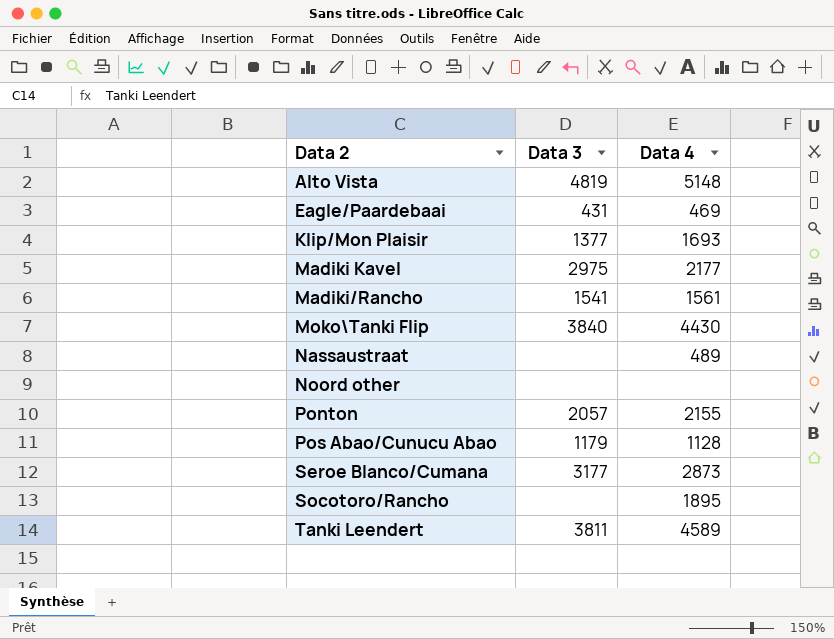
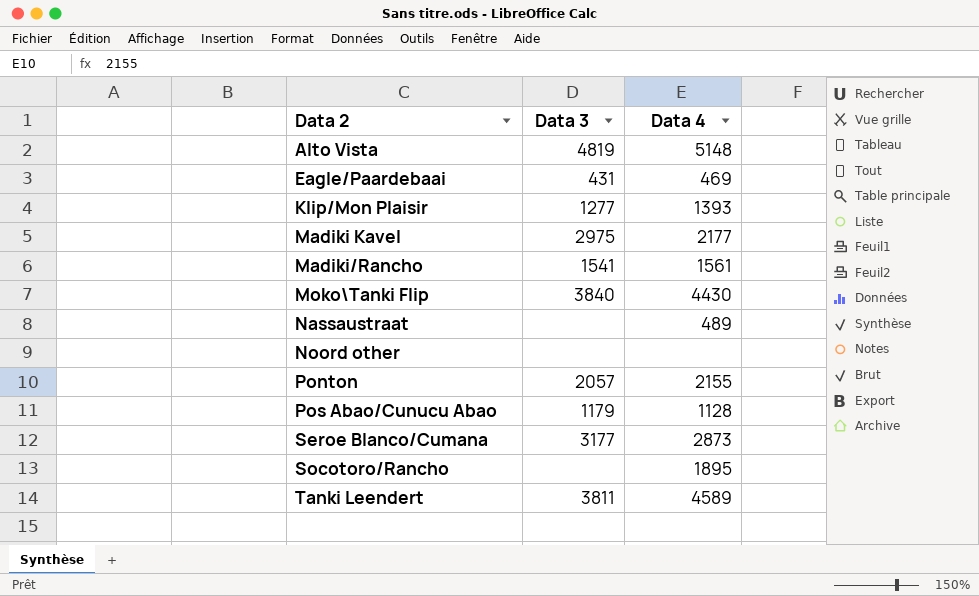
Klip/Mon Plaisir | Data 3: 1377 -> 1277
Klip/Mon Plaisir | Data 4: 1693 -> 1393

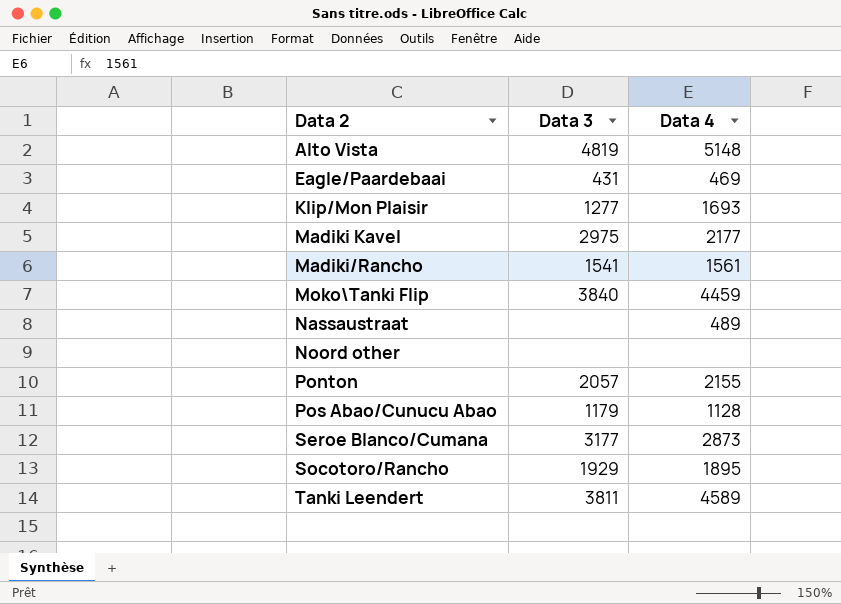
Klip/Mon Plaisir | Data 4: 1393 -> 1693
Moko\Tanki Flip | Data 4: 4430 -> 4459
Socotoro/Rancho | Data 3: none -> 1929

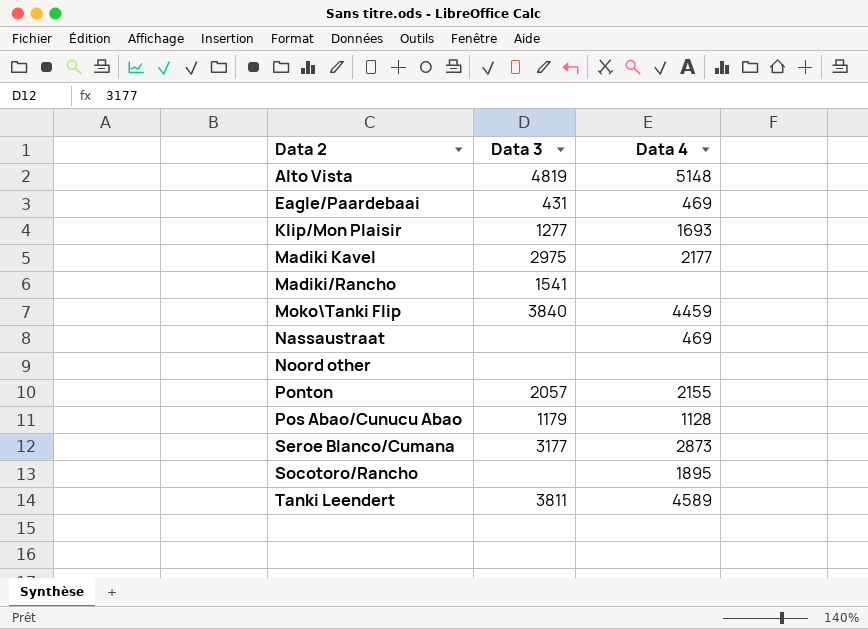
Madiki/Rancho | Data 4: 1561 -> none
Nassaustraat | Data 4: 489 -> 469
Socotoro/Rancho | Data 3: 1929 -> none

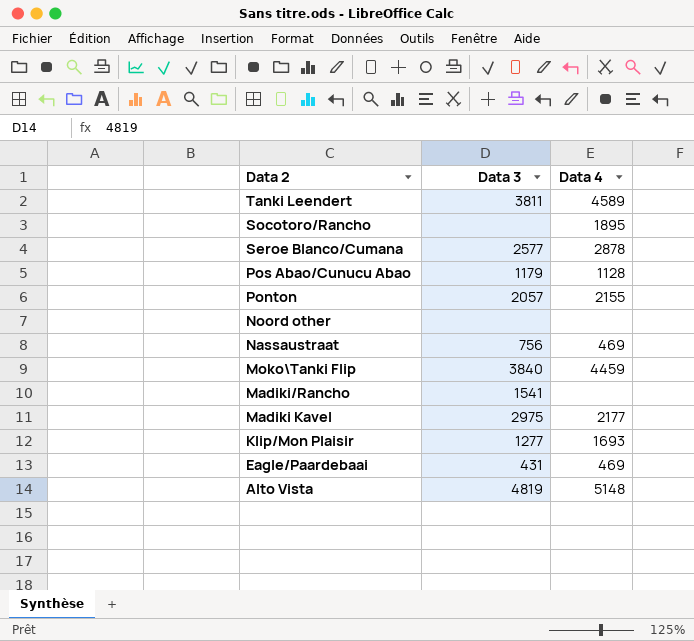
row order: Data 2 ascending -> Data 2 descending
Seroe Blanco/Cumana | Data 3: 3177 -> 2577
Seroe Blanco/Cumana | Data 4: 2873 -> 2878
Nassaustraat | Data 3: none -> 756

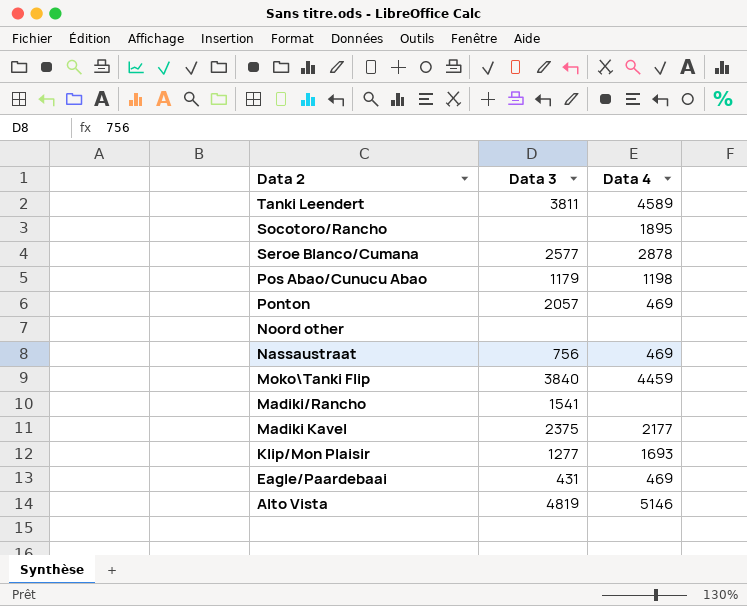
Pos Abao/Cunucu Abao | Data 4: 1128 -> 1198
Ponton | Data 4: 2155 -> 469
Madiki Kavel | Data 3: 2975 -> 2375
Alto Vista | Data 4: 5148 -> 5146

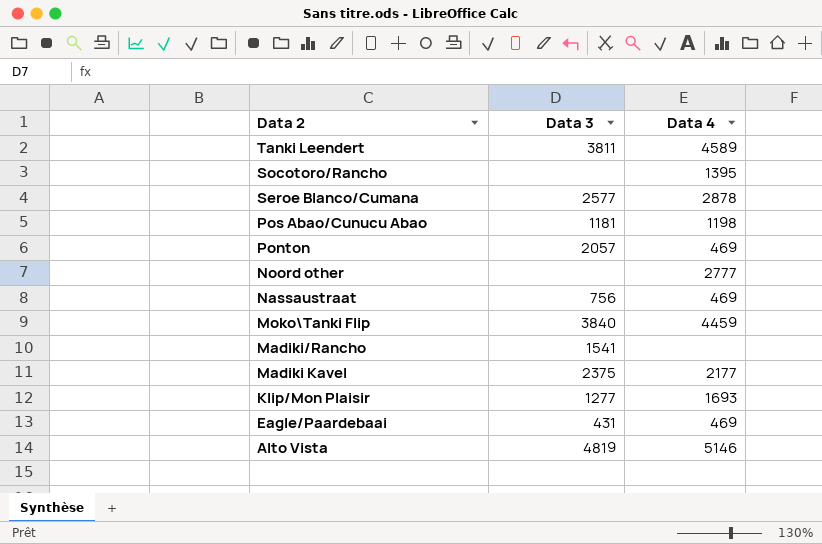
Socotoro/Rancho | Data 4: 1895 -> 1395
Pos Abao/Cunucu Abao | Data 3: 1179 -> 1181
Noord other | Data 4: none -> 2777

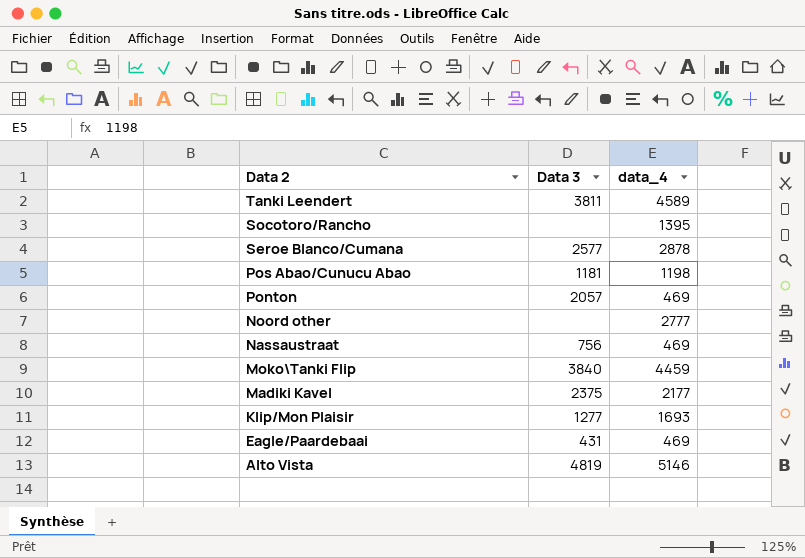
column name: Data 4 -> data_4
row Madiki/Rancho: 1541 | none -> none

